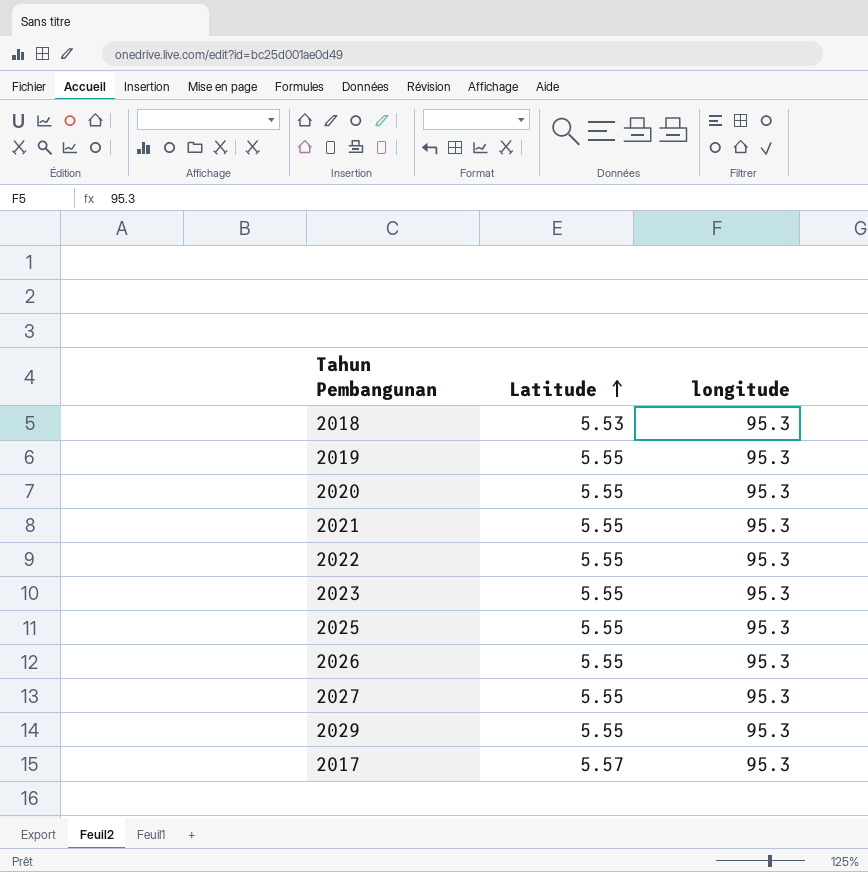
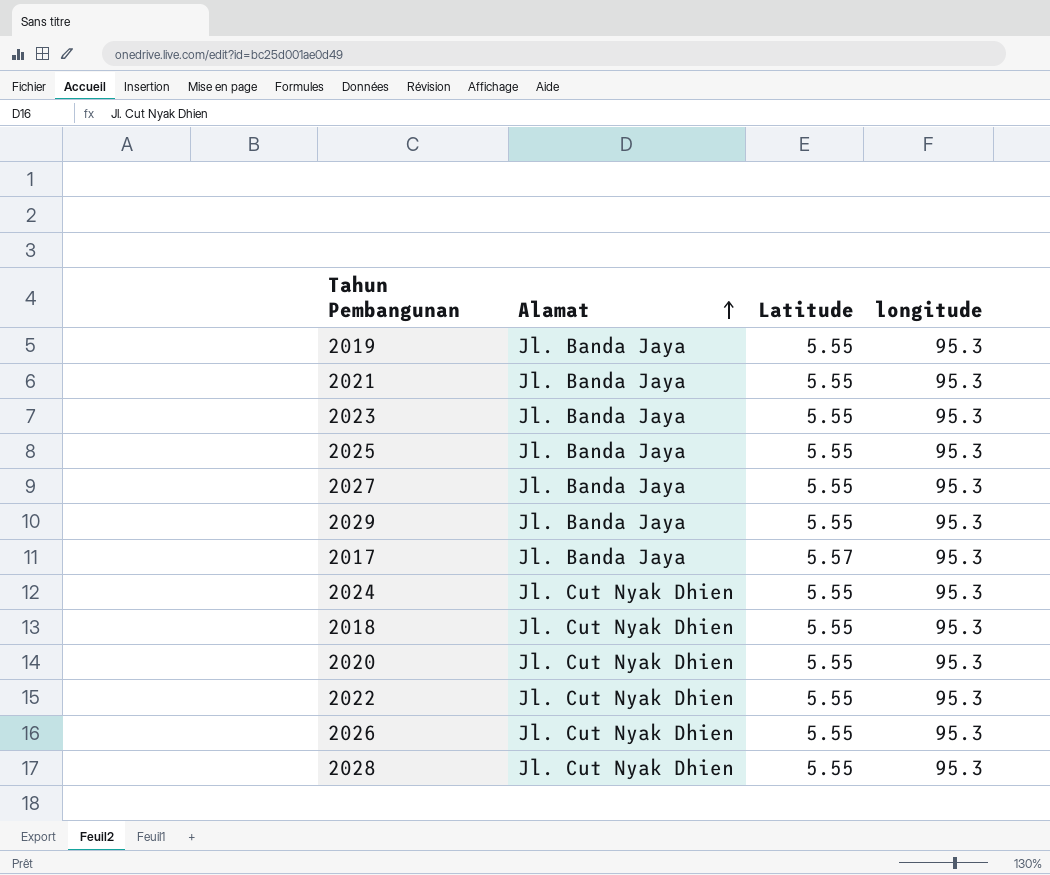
row order: Latitude ascending -> Alamat ascending
column Alamat | position: none -> 2
row 2024: none -> Jl. Cut Nyak Dhien | 5.55 | 95.3
2018 | Latitude: 5.53 -> 5.55
row 2028: none -> Jl. Cut Nyak Dhien | 5.55 | 95.3

